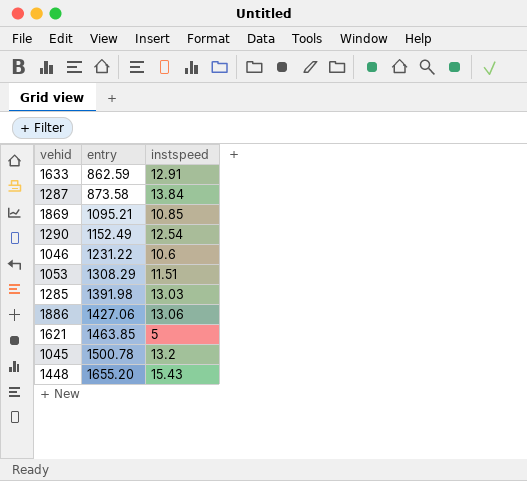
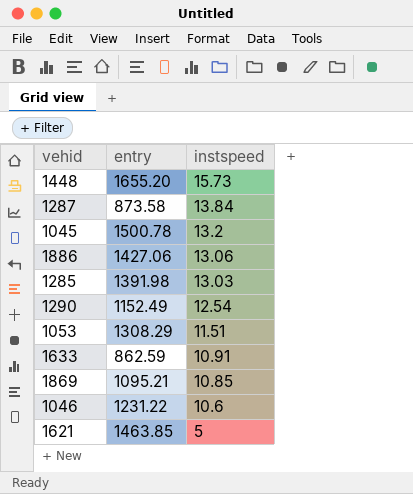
row order: entry ascending -> instspeed descending
1448 | instspeed: 15.43 -> 15.73
1633 | instspeed: 12.91 -> 10.91

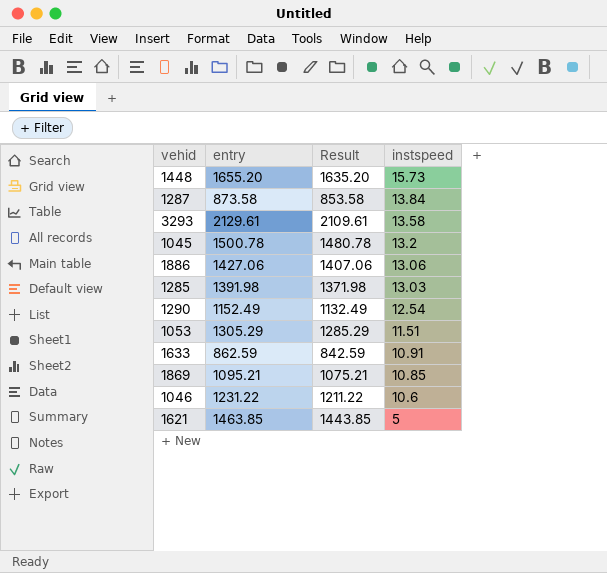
column Result | formula: none -> [entry] - 20
row 3293: none -> 2129.61 | 2109.61 | 13.58
1053 | entry: 1308.29 -> 1305.29

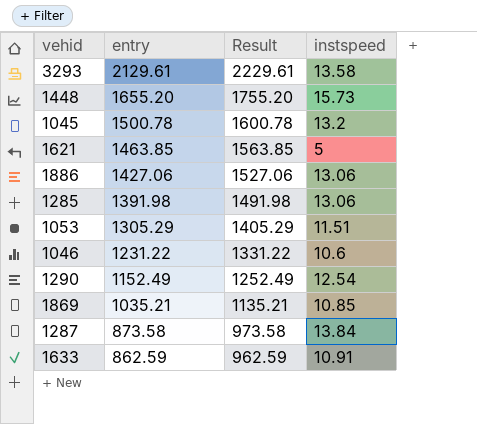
row order: instspeed descending -> entry descending
column Result | formula: [entry] - 20 -> [entry] + 100
1285 | instspeed: 13.03 -> 13.06
1869 | entry: 1095.21 -> 1035.21

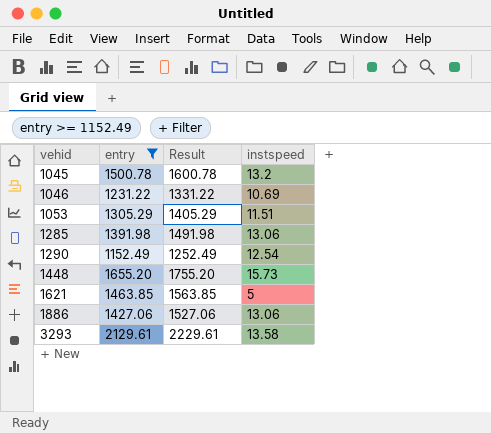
filter: none -> entry >= 1152.49
row order: entry descending -> vehid ascending
1046 | instspeed: 10.6 -> 10.69

